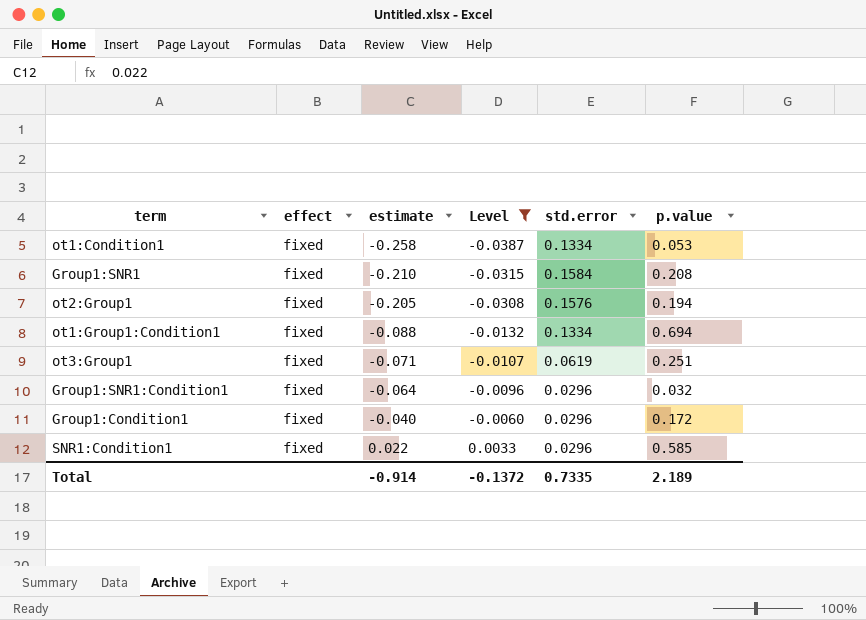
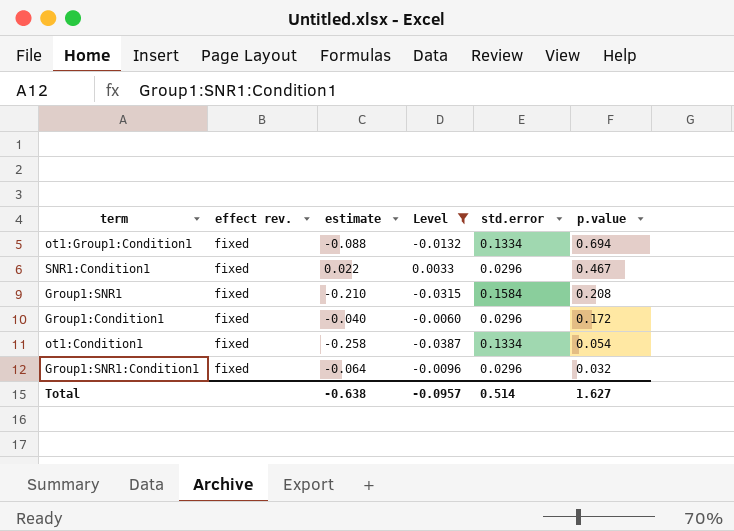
row order: estimate ascending -> p.value descending
column name: effect -> effect rev.
row ot2:Group1: fixed | -0.205 | -0.0308 | 0.1576 | 0.194 -> none
row ot3:Group1: fixed | -0.071 | -0.0107 | 0.0619 | 0.251 -> none
SNR1:Condition1 | p.value: 0.585 -> 0.467
ot1:Condition1 | p.value: 0.053 -> 0.054
Total | estimate: -0.914 -> -0.638
Total | Level: -0.1372 -> -0.0957
Total | std.error: 0.7335 -> 0.514
Total | p.value: 2.189 -> 1.627

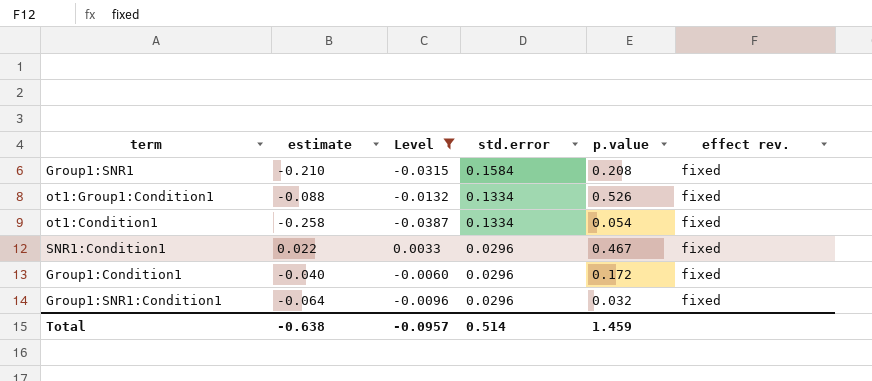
row order: p.value descending -> std.error descending
column effect rev. | position: 2 -> 6
ot1:Group1:Condition1 | p.value: 0.694 -> 0.526
Total | p.value: 1.627 -> 1.459

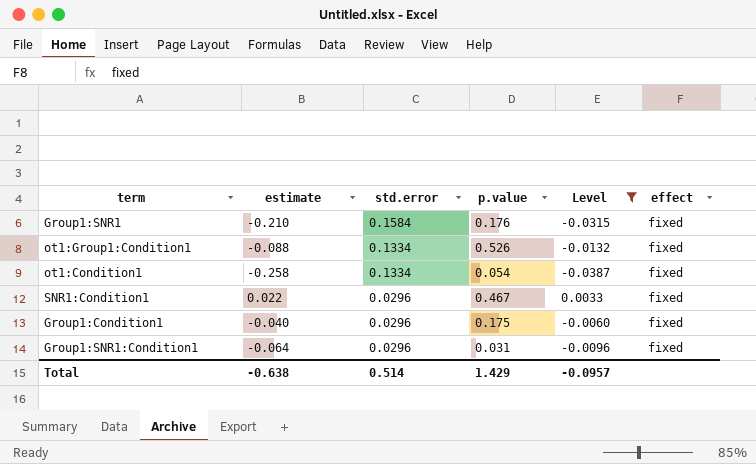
column Level | position: 3 -> 5
column name: effect rev. -> effect
Group1:SNR1 | p.value: 0.208 -> 0.176
Group1:Condition1 | p.value: 0.172 -> 0.175
Group1:SNR1:Condition1 | p.value: 0.032 -> 0.031
Total | p.value: 1.459 -> 1.429

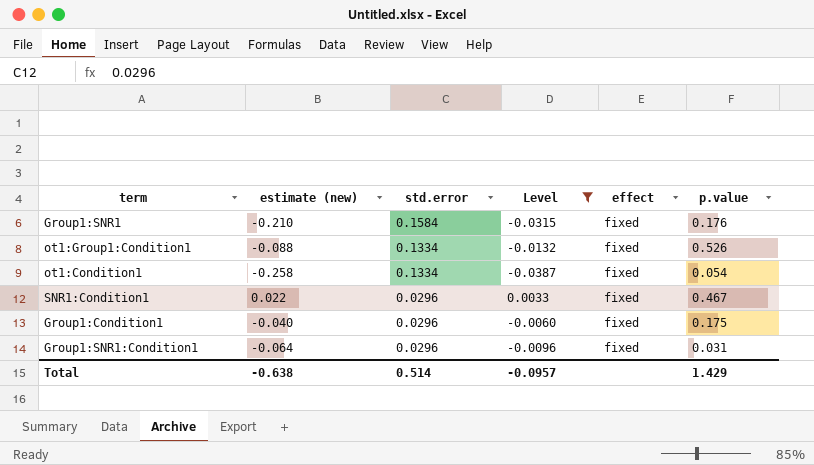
column name: estimate -> estimate (new)
column p.value | position: 4 -> 6

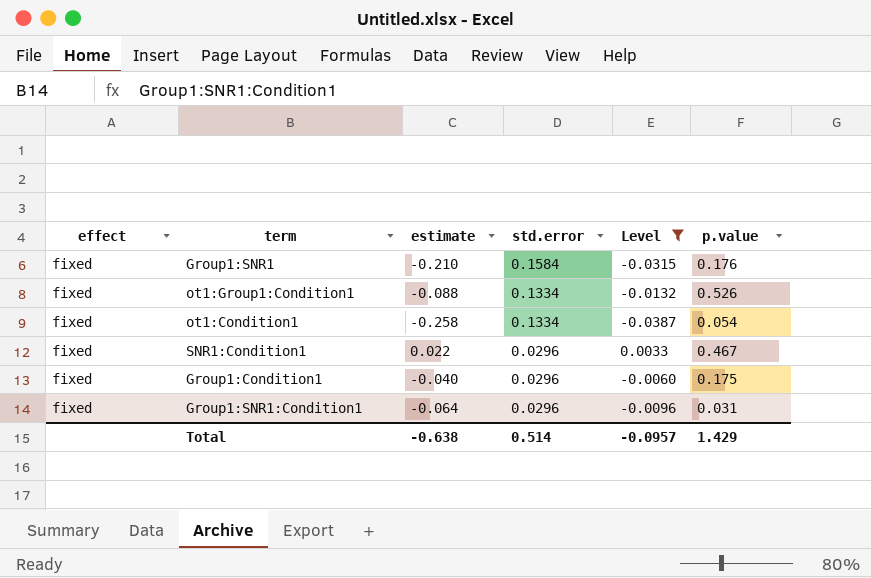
column effect | position: 5 -> 1
column name: estimate (new) -> estimate

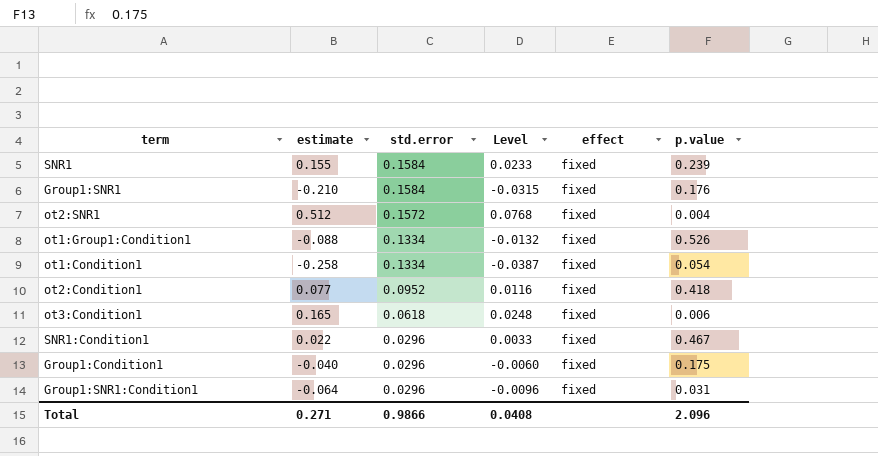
filter: Level <= 0.0033 -> none
column effect | position: 1 -> 5
Total | estimate: -0.638 -> 0.271
Total | std.error: 0.514 -> 0.9866
Total | Level: -0.0957 -> 0.0408
Total | p.value: 1.429 -> 2.096

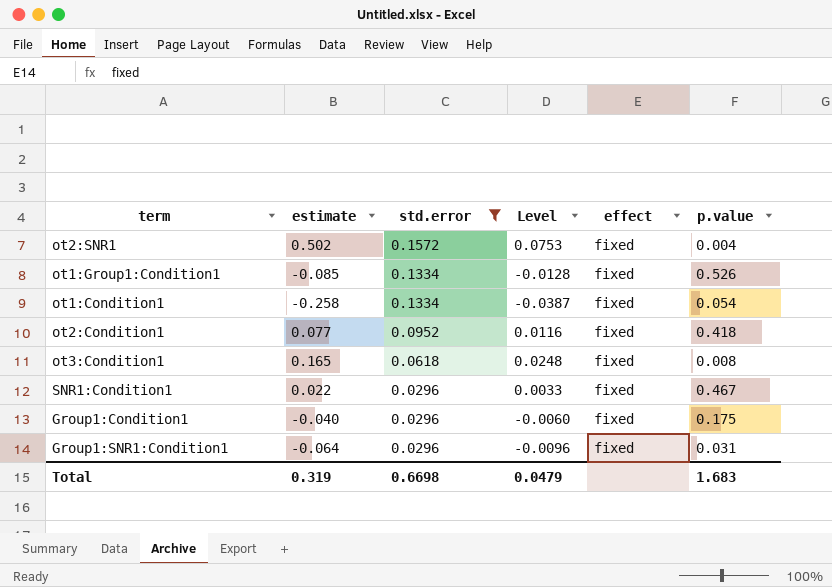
filter: none -> std.error != 0.1584
ot2:SNR1 | estimate: 0.512 -> 0.502
ot2:SNR1 | Level: 0.0768 -> 0.0753
ot1:Group1:Condition1 | estimate: -0.088 -> -0.085
ot1:Group1:Condition1 | Level: -0.0132 -> -0.0128
ot3:Condition1 | p.value: 0.006 -> 0.008
Total | estimate: 0.271 -> 0.319
Total | std.error: 0.9866 -> 0.6698
Total | Level: 0.0408 -> 0.0479
Total | p.value: 2.096 -> 1.683

